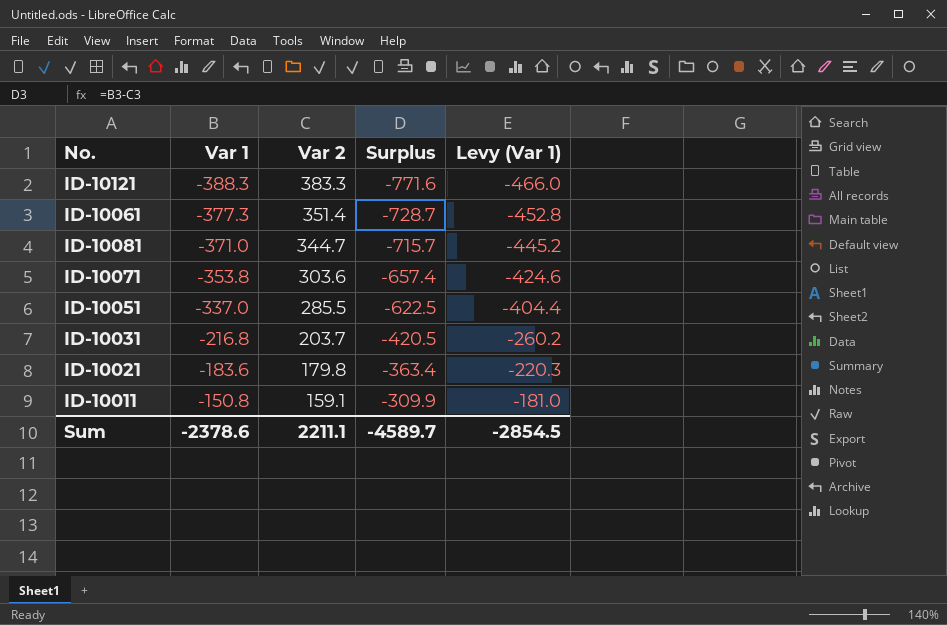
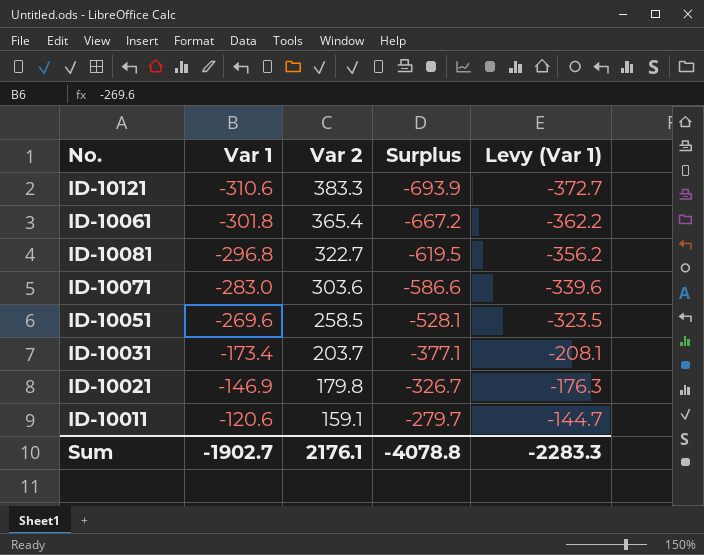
ID-10121 | Var 1: -388.3 -> -310.6
ID-10121 | Surplus: -771.6 -> -693.9
ID-10121 | Levy (Var 1): -466.0 -> -372.7
ID-10061 | Var 1: -377.3 -> -301.8
ID-10061 | Var 2: 351.4 -> 365.4
ID-10061 | Surplus: -728.7 -> -667.2
ID-10061 | Levy (Var 1): -452.8 -> -362.2
ID-10081 | Var 1: -371.0 -> -296.8
ID-10081 | Var 2: 344.7 -> 322.7
ID-10081 | Surplus: -715.7 -> -619.5
ID-10081 | Levy (Var 1): -445.2 -> -356.2
ID-10071 | Var 1: -353.8 -> -283.0
ID-10071 | Surplus: -657.4 -> -586.6
ID-10071 | Levy (Var 1): -424.6 -> -339.6
ID-10051 | Var 1: -337.0 -> -269.6
ID-10051 | Var 2: 285.5 -> 258.5
ID-10051 | Surplus: -622.5 -> -528.1
ID-10051 | Levy (Var 1): -404.4 -> -323.5
ID-10031 | Var 1: -216.8 -> -173.4
ID-10031 | Surplus: -420.5 -> -377.1
ID-10031 | Levy (Var 1): -260.2 -> -208.1
ID-10021 | Var 1: -183.6 -> -146.9
ID-10021 | Surplus: -363.4 -> -326.7
ID-10021 | Levy (Var 1): -220.3 -> -176.3
ID-10011 | Var 1: -150.8 -> -120.6
ID-10011 | Surplus: -309.9 -> -279.7
ID-10011 | Levy (Var 1): -181.0 -> -144.7
Sum | Var 1: -2378.6 -> -1902.7
Sum | Var 2: 2211.1 -> 2176.1
Sum | Surplus: -4589.7 -> -4078.8
Sum | Levy (Var 1): -2854.5 -> -2283.3

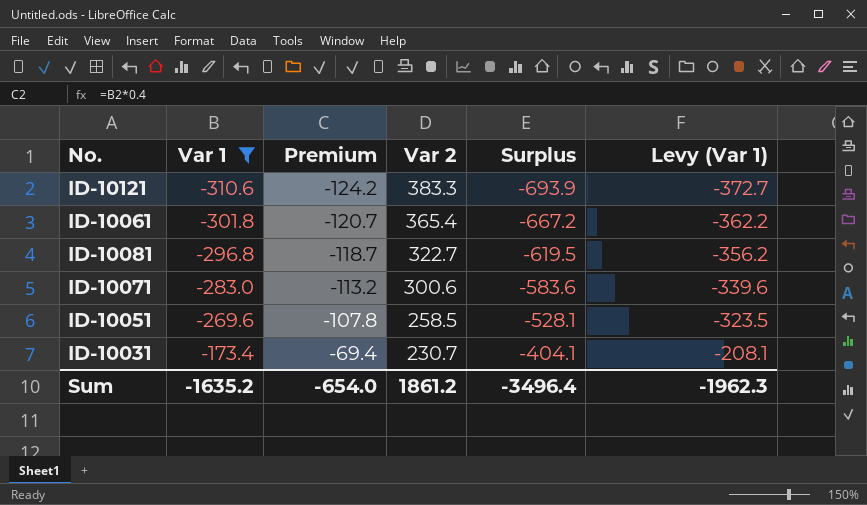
filter: none -> Var 1 <= -173.4
column Premium | formula: none -> [Var 1] * 0.4
ID-10071 | Var 2: 303.6 -> 300.6
ID-10071 | Surplus: -586.6 -> -583.6
ID-10031 | Var 2: 203.7 -> 230.7
ID-10031 | Surplus: -377.1 -> -404.1
Sum | Var 1: -1902.7 -> -1635.2
Sum | Var 2: 2176.1 -> 1861.2
Sum | Surplus: -4078.8 -> -3496.4
Sum | Levy (Var 1): -2283.3 -> -1962.3

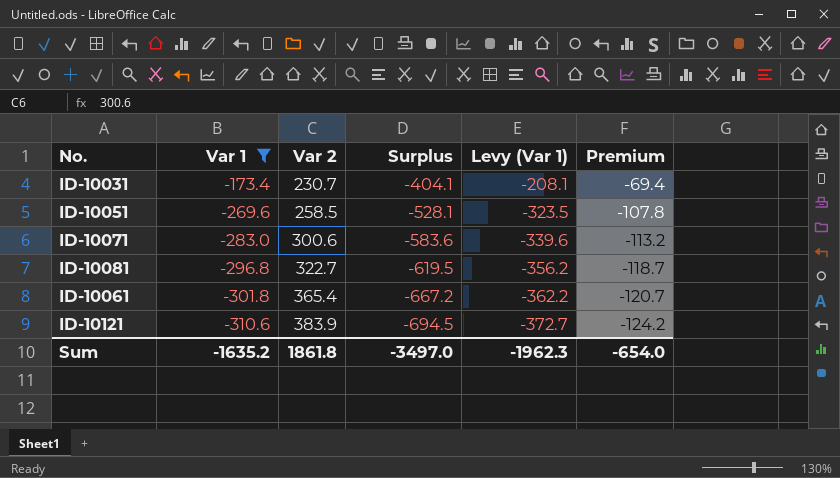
row order: Var 1 ascending -> Var 1 descending
column Premium | position: 3 -> 6
ID-10121 | Var 2: 383.3 -> 383.9
ID-10121 | Surplus: -693.9 -> -694.5
Sum | Var 2: 1861.2 -> 1861.8
Sum | Surplus: -3496.4 -> -3497.0

